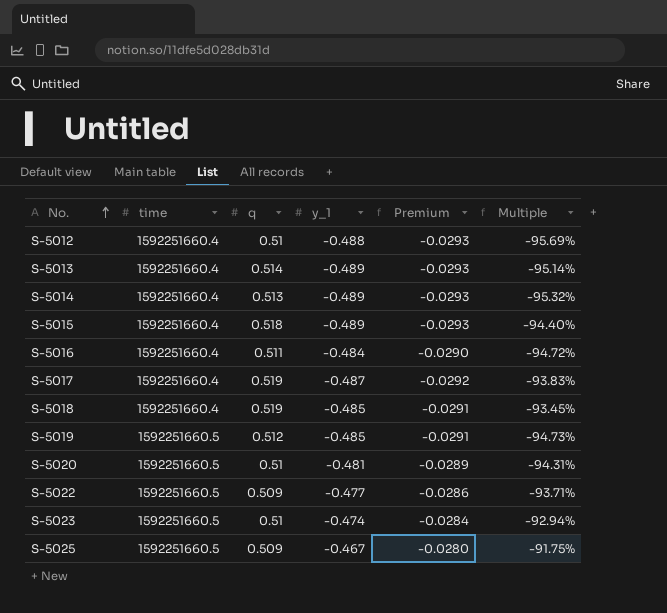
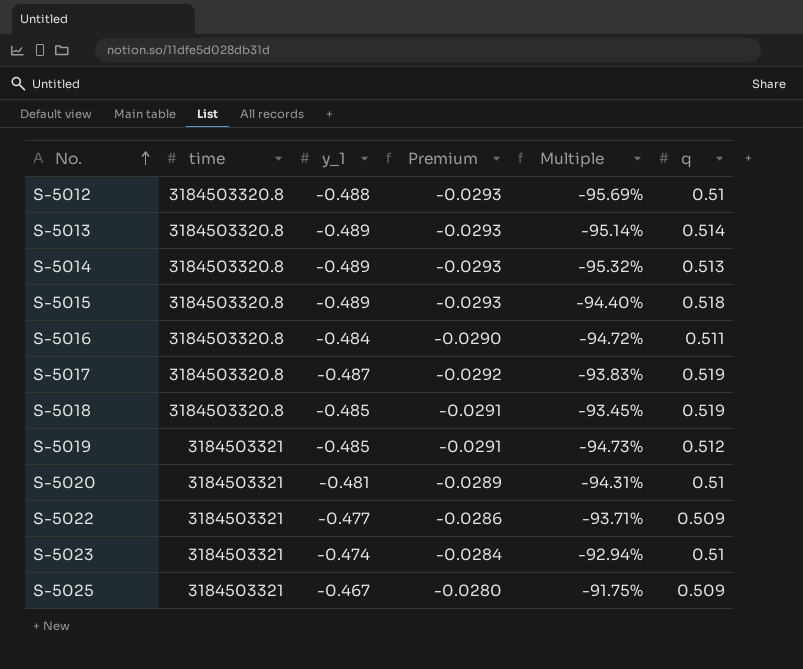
column q | position: 3 -> 6
S-5012 | time: 1592251660.4 -> 3184503320.8
S-5013 | time: 1592251660.4 -> 3184503320.8
S-5014 | time: 1592251660.4 -> 3184503320.8
S-5015 | time: 1592251660.4 -> 3184503320.8
S-5016 | time: 1592251660.4 -> 3184503320.8
S-5017 | time: 1592251660.4 -> 3184503320.8
S-5018 | time: 1592251660.4 -> 3184503320.8
S-5019 | time: 1592251660.5 -> 3184503321
S-5020 | time: 1592251660.5 -> 3184503321
S-5022 | time: 1592251660.5 -> 3184503321
S-5023 | time: 1592251660.5 -> 3184503321
S-5025 | time: 1592251660.5 -> 3184503321

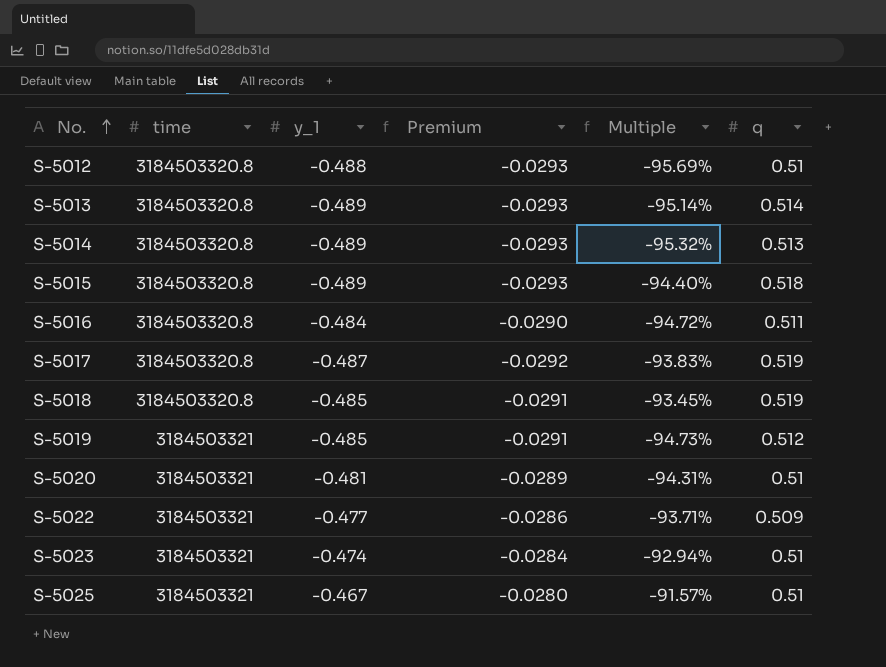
S-5025 | Multiple: -91.75% -> -91.57%
S-5025 | q: 0.509 -> 0.51

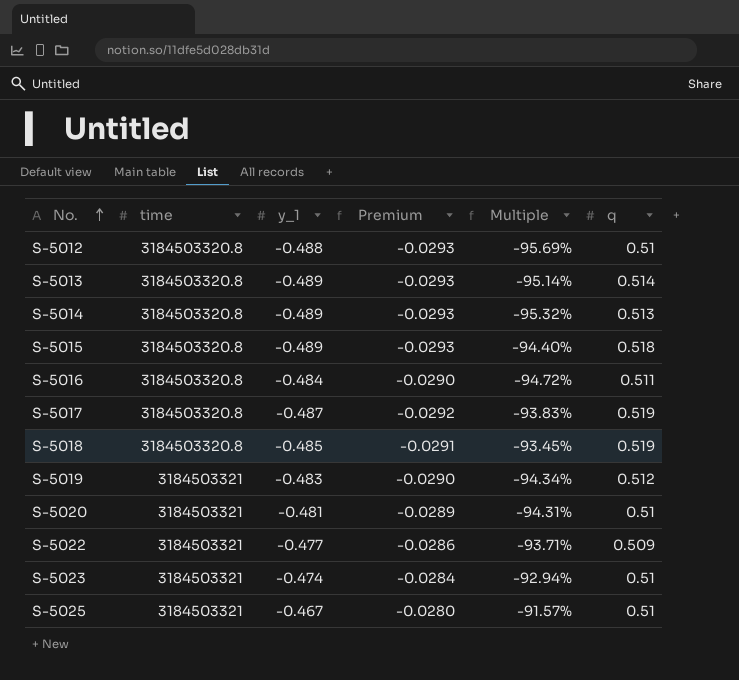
S-5019 | y_1: -0.485 -> -0.483
S-5019 | Premium: -0.0291 -> -0.0290
S-5019 | Multiple: -94.73% -> -94.34%

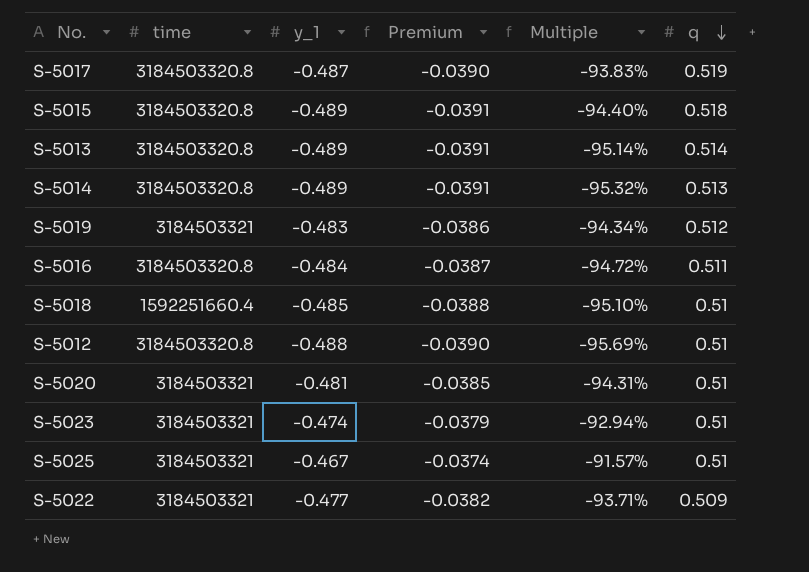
row order: No. ascending -> q descending
column Premium | formula: [y_1] * 0.06 -> [y_1] * 0.08
S-5018 | time: 3184503320.8 -> 1592251660.4
S-5018 | Multiple: -93.45% -> -95.10%
S-5018 | q: 0.519 -> 0.51

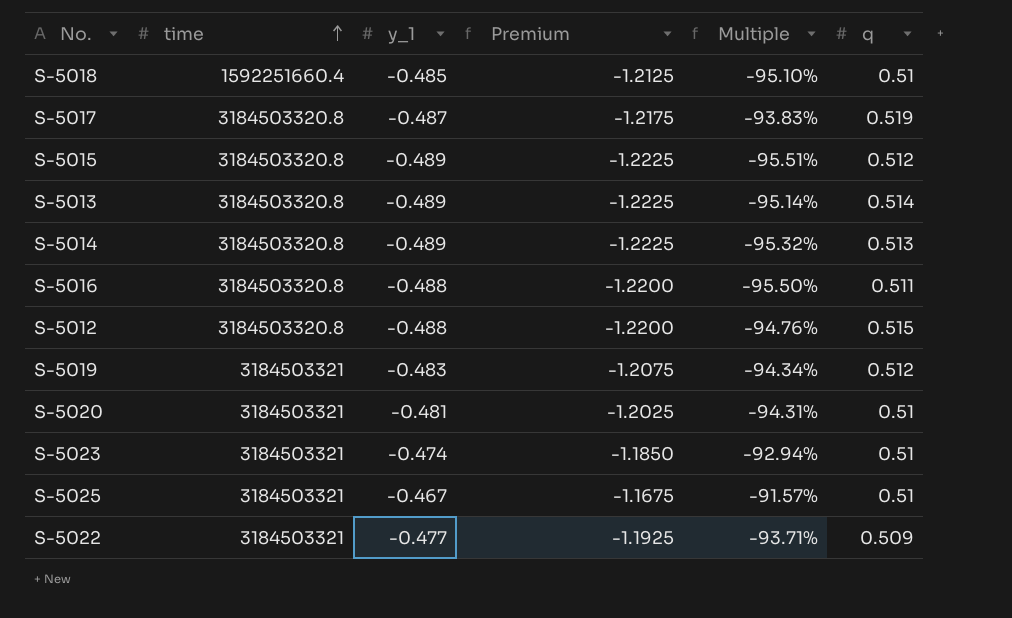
row order: q descending -> time ascending
column Premium | formula: [y_1] * 0.08 -> [y_1] * 2.5
S-5015 | Multiple: -94.40% -> -95.51%
S-5015 | q: 0.518 -> 0.512
S-5016 | y_1: -0.484 -> -0.488
S-5016 | Multiple: -94.72% -> -95.50%
S-5012 | Multiple: -95.69% -> -94.76%
S-5012 | q: 0.51 -> 0.515

